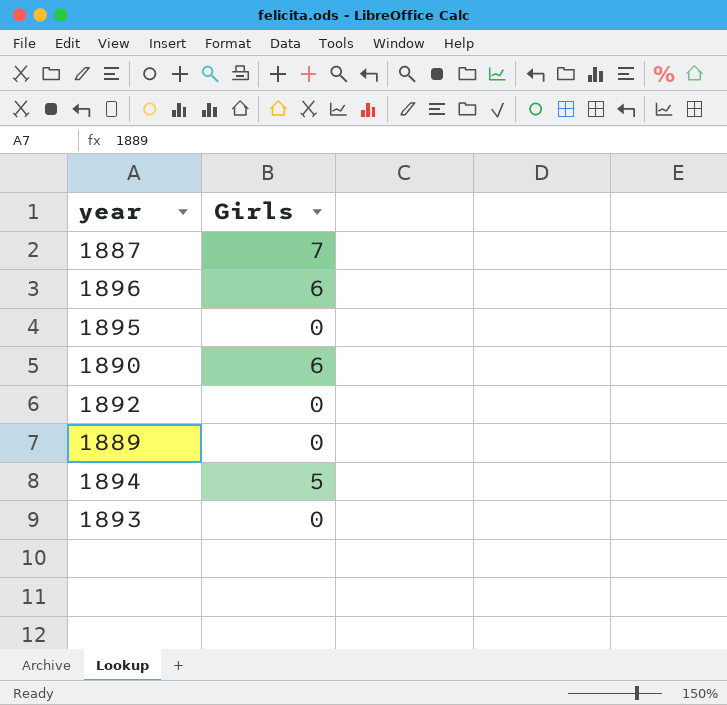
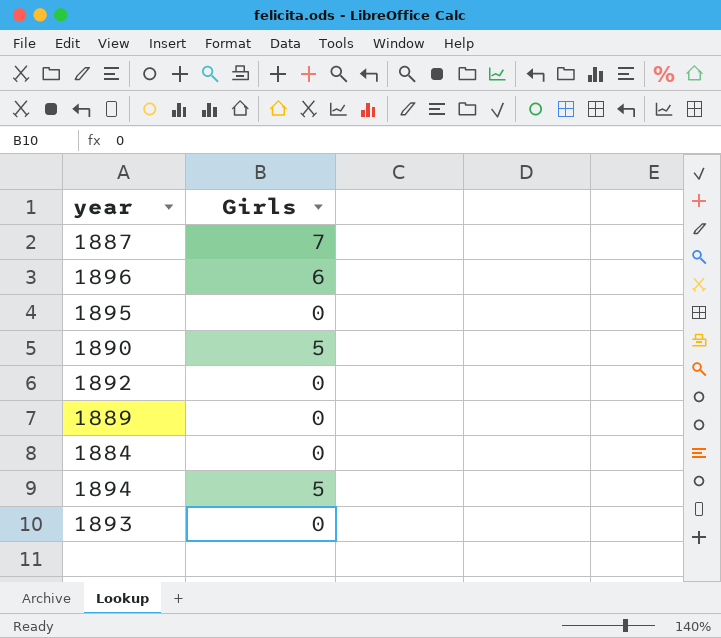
1890 | Girls: 6 -> 5
row 1884: none -> 0

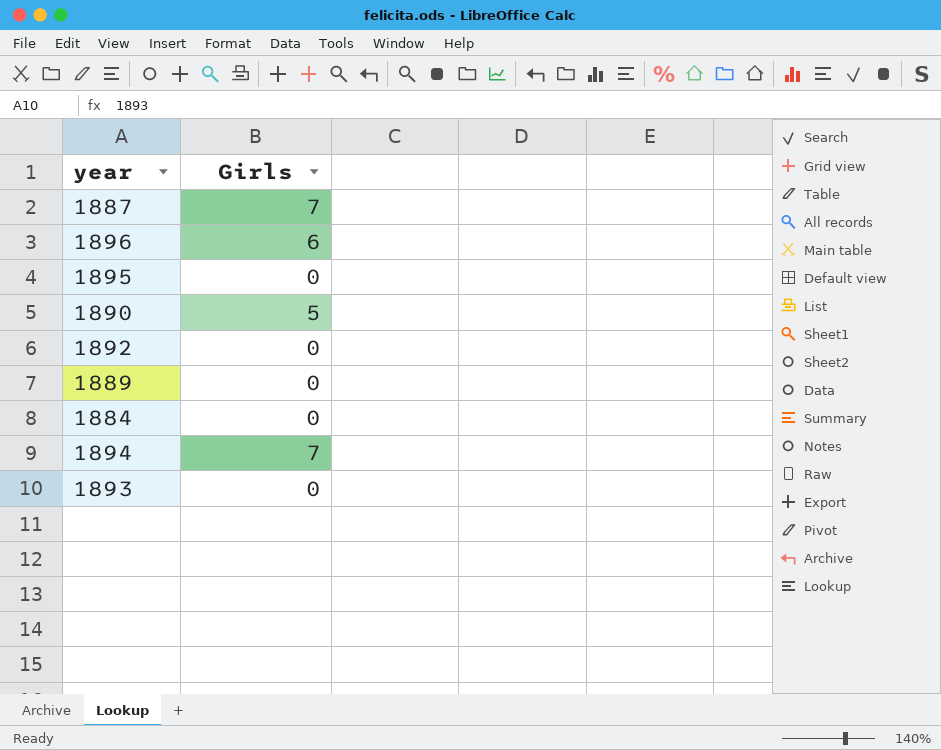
1894 | Girls: 5 -> 7

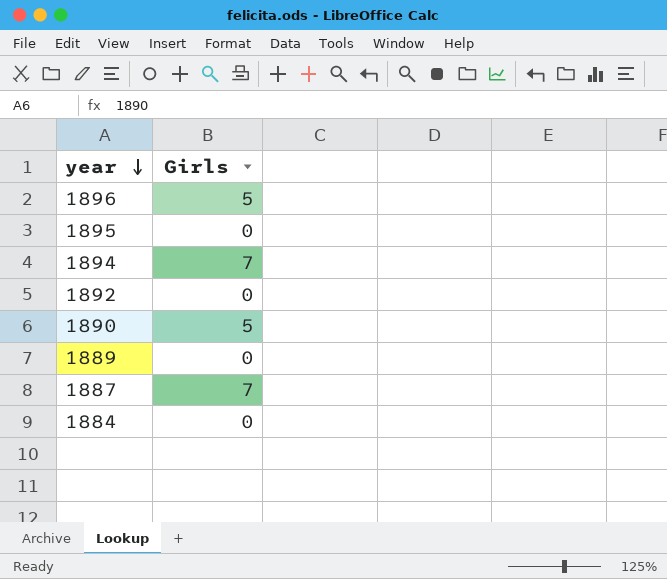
row order: none -> year descending
row 1893: 0 -> none
1896 | Girls: 6 -> 5

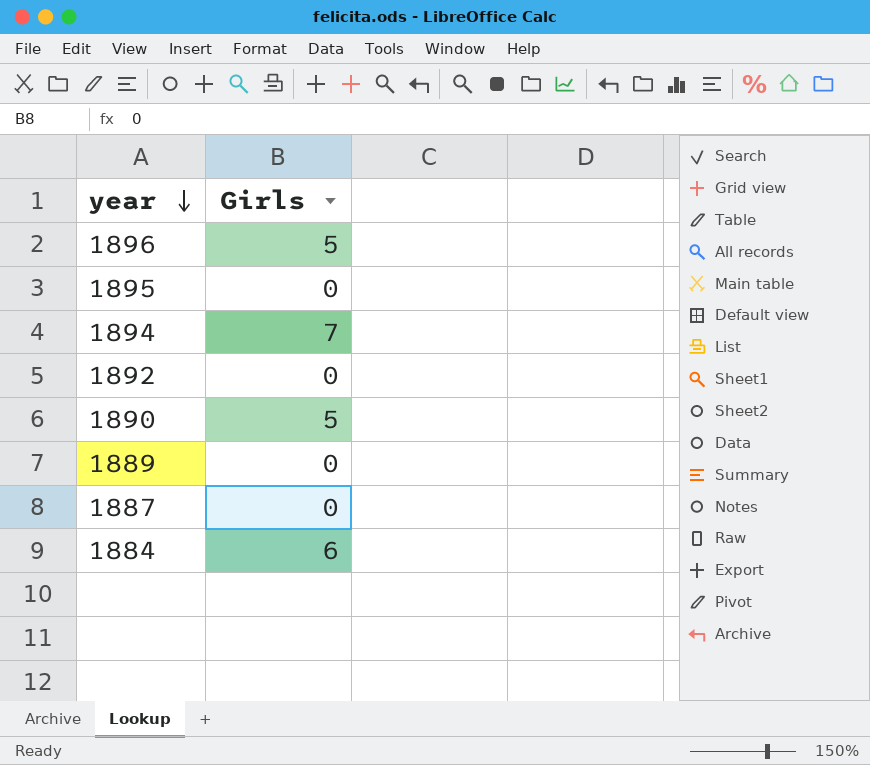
1887 | Girls: 7 -> 0
1884 | Girls: 0 -> 6

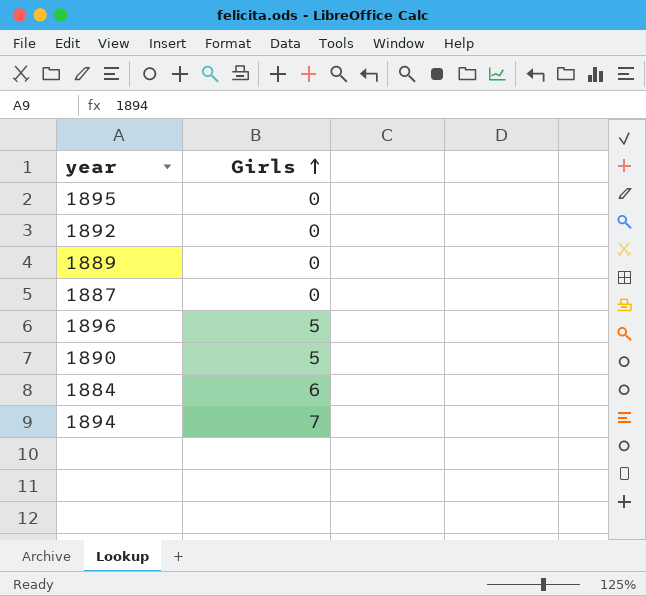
row order: year descending -> Girls ascending

